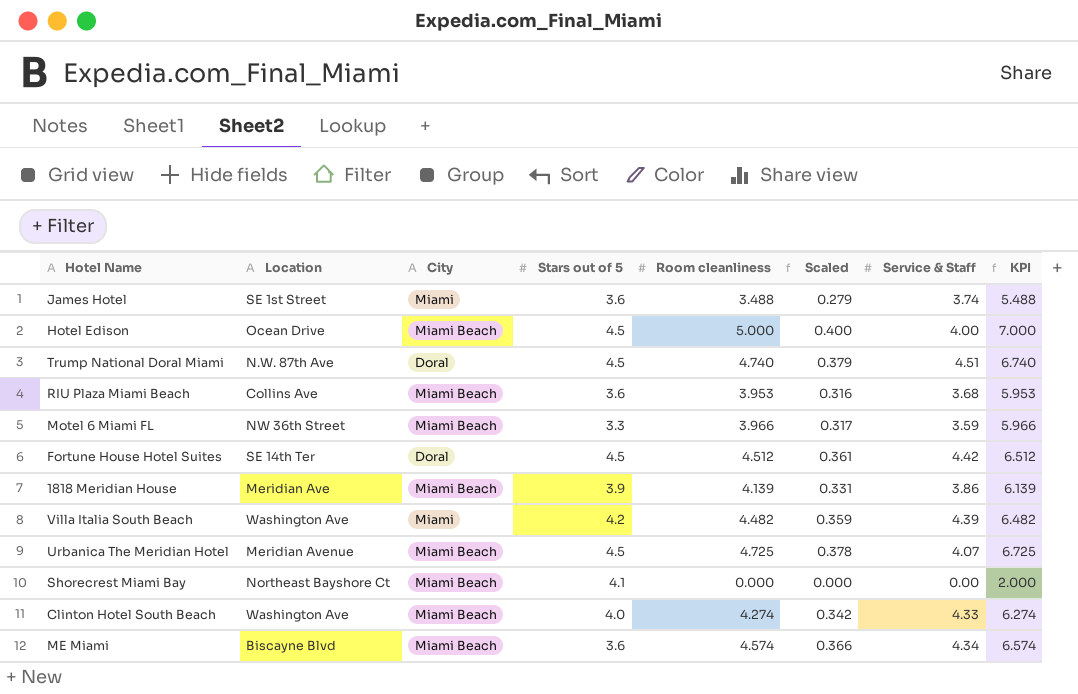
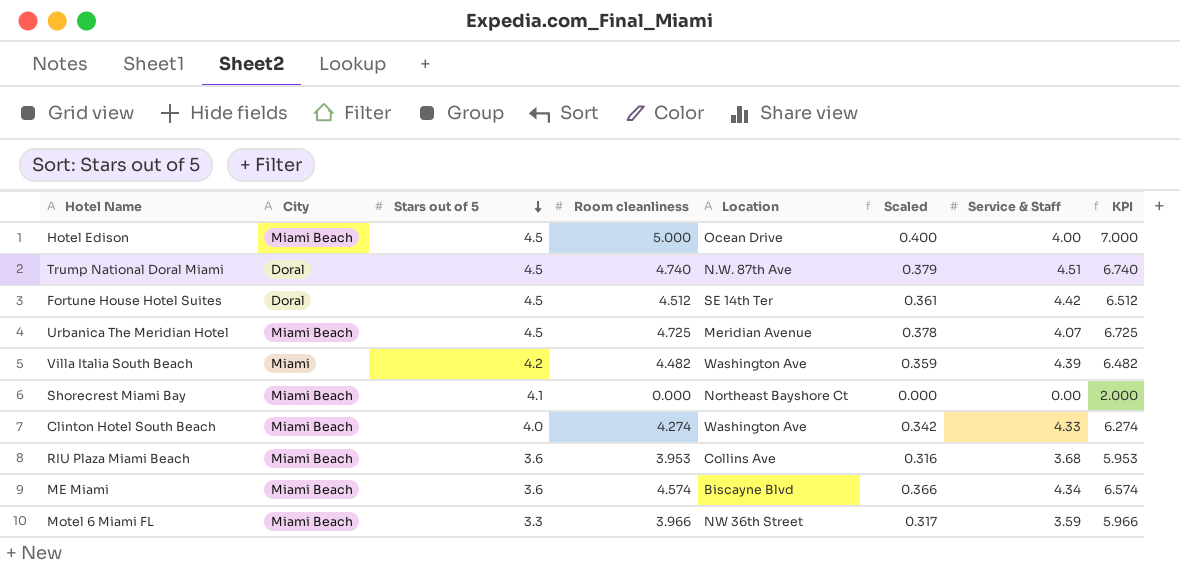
row order: none -> Stars out of 5 descending
column Location | position: 2 -> 5
row James Hotel: SE 1st Street | Miami | 3.6 | 3.488 | 0.279 | 3.74 | 5.488 -> none
row 1818 Meridian House: Meridian Ave | Miami Beach | 3.9 | 4.139 | 0.331 | 3.86 | 6.139 -> none

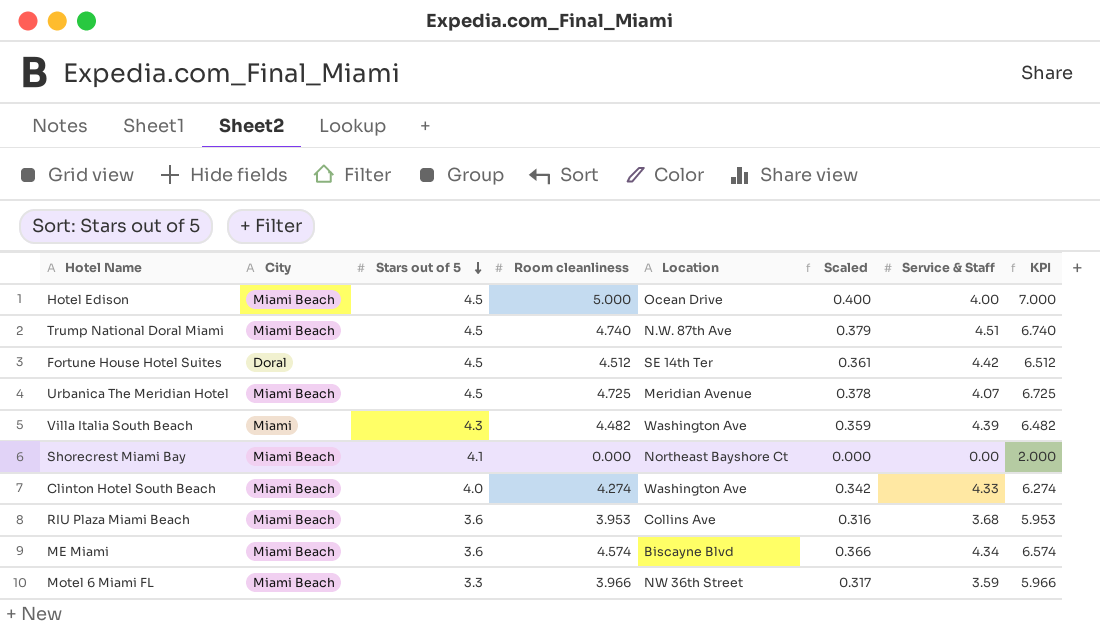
Trump National Doral Miami | City: Doral -> Miami Beach
Villa Italia South Beach | Stars out of 5: 4.2 -> 4.3

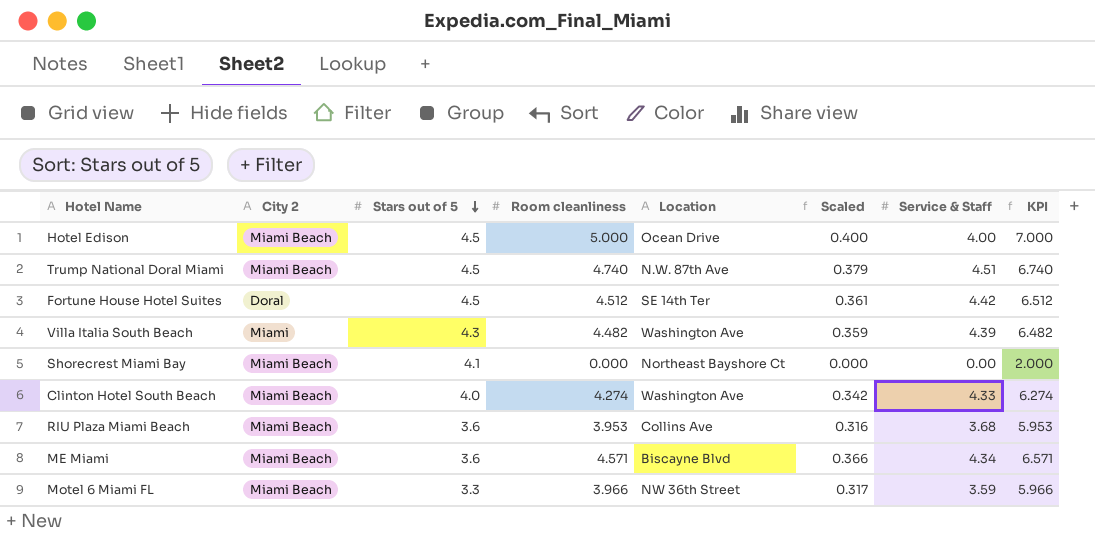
column name: City -> City 2
row Urbanica The Meridian Hotel: Miami Beach | 4.5 | 4.725 | Meridian Avenue | 0.378 | 4.07 | 6.725 -> none
ME Miami | Room cleanliness: 4.574 -> 4.571
ME Miami | KPI: 6.574 -> 6.571

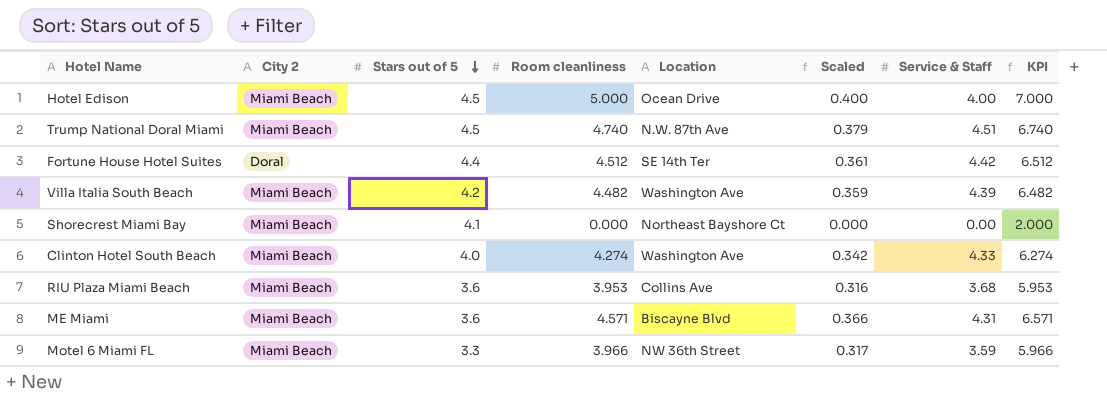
Fortune House Hotel Suites | Stars out of 5: 4.5 -> 4.4
Villa Italia South Beach | City 2: Miami -> Miami Beach
Villa Italia South Beach | Stars out of 5: 4.3 -> 4.2
ME Miami | Service & Staff: 4.34 -> 4.31

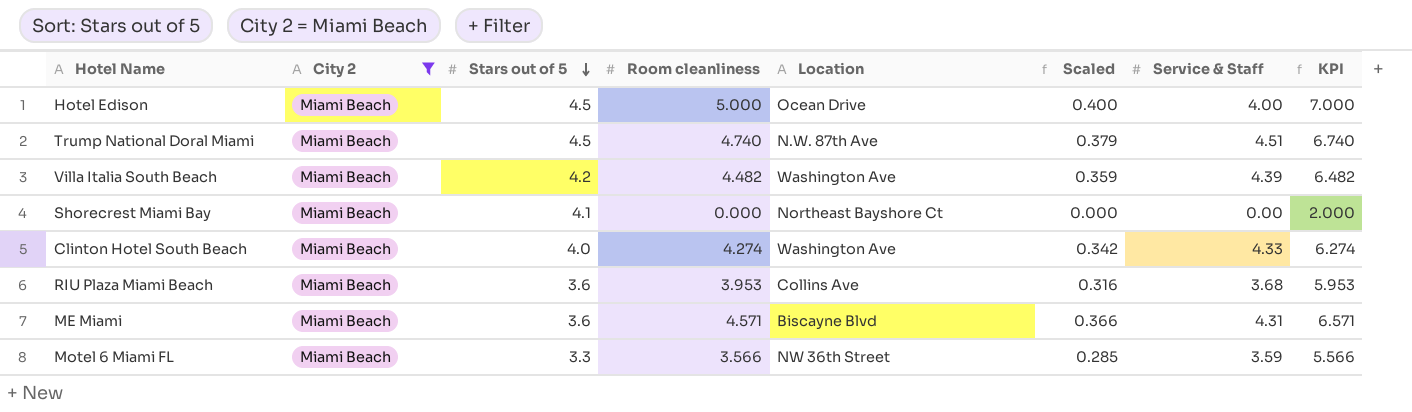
filter: none -> City 2 = Miami Beach
Motel 6 Miami FL | Room cleanliness: 3.966 -> 3.566
Motel 6 Miami FL | Scaled: 0.317 -> 0.285
Motel 6 Miami FL | KPI: 5.966 -> 5.566

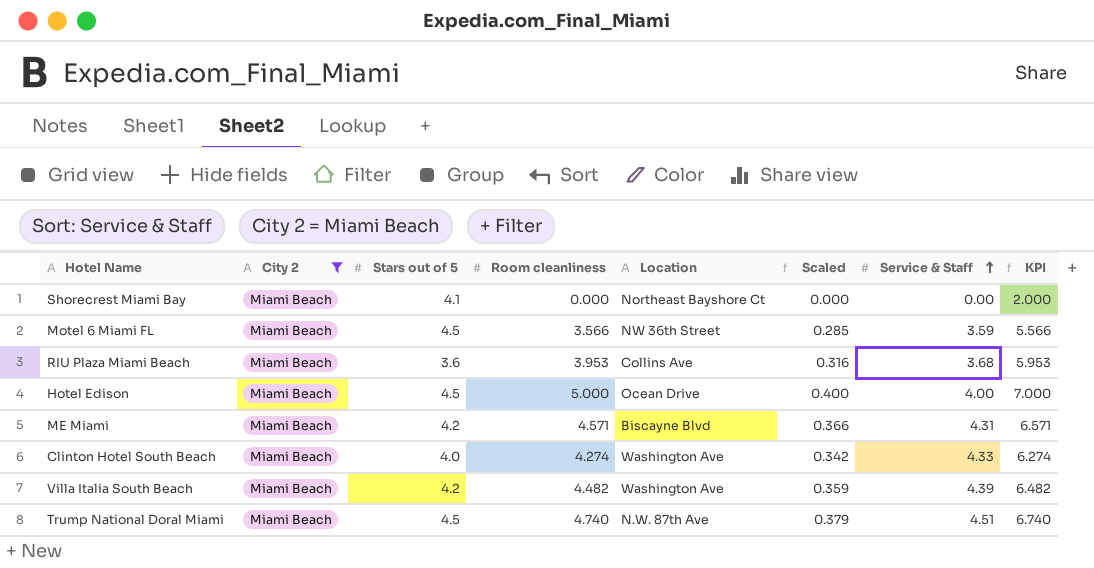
row order: Stars out of 5 descending -> Service & Staff ascending
Motel 6 Miami FL | Stars out of 5: 3.3 -> 4.5
ME Miami | Stars out of 5: 3.6 -> 4.2

